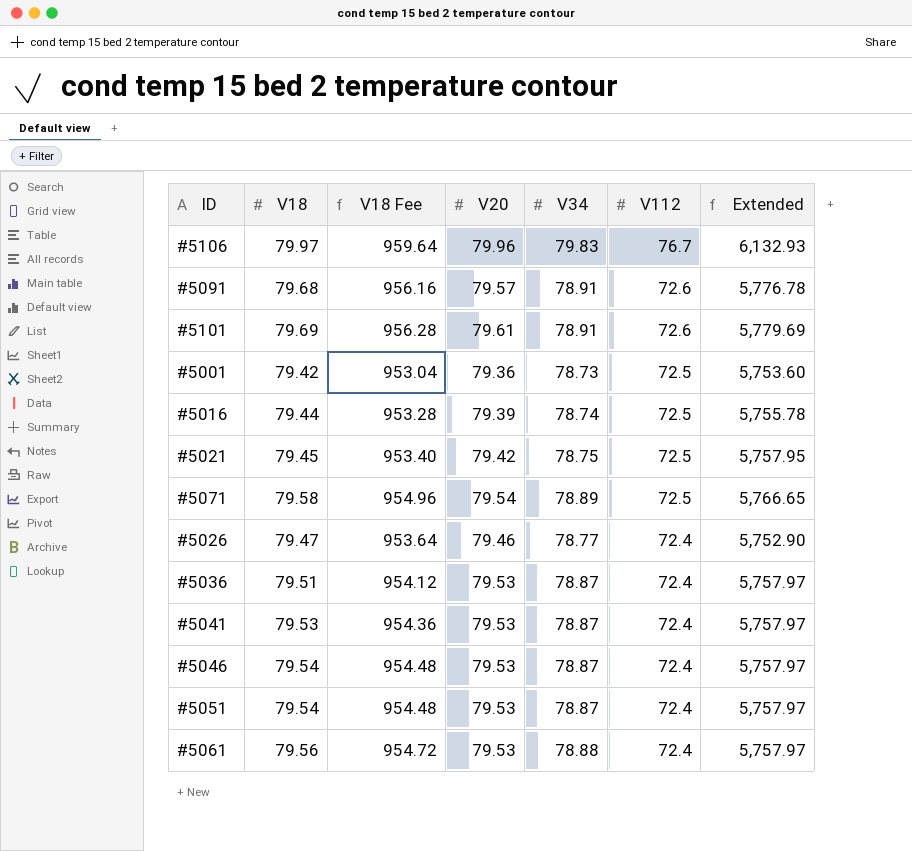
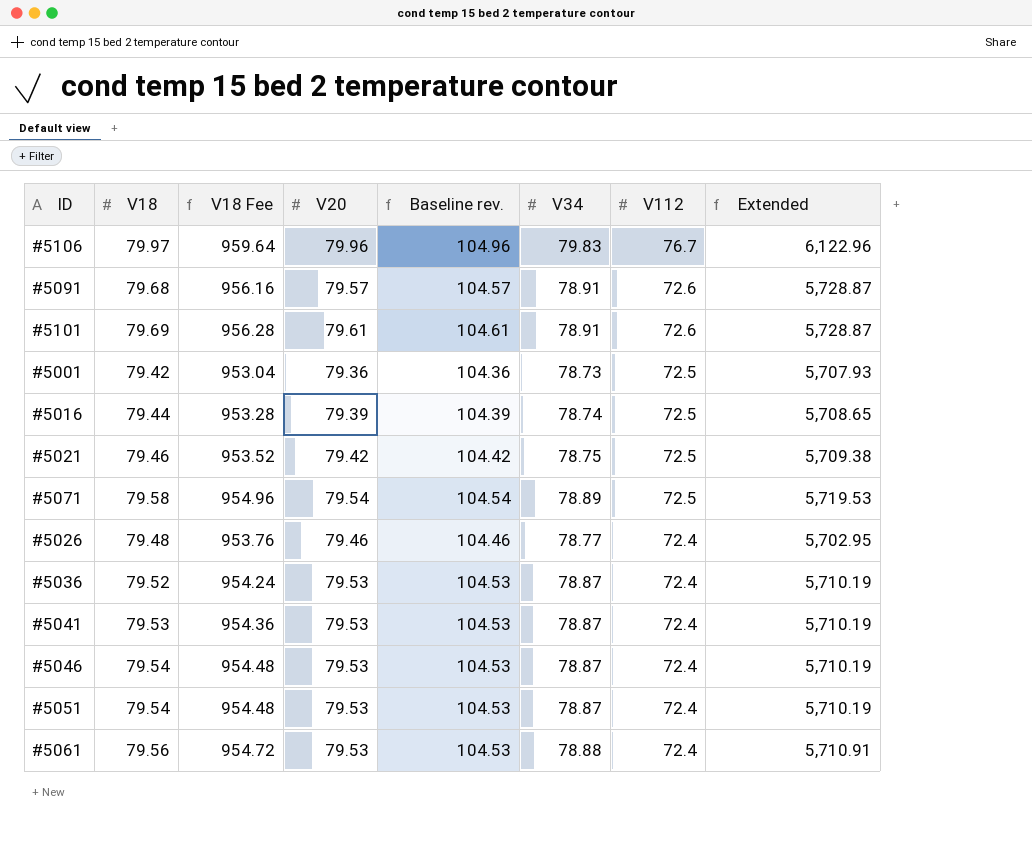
column Baseline rev. | formula: none -> [V20] + 25
column Extended | formula: [V20] * [V112] -> [V34] * [V112]
#5021 | V18: 79.45 -> 79.46
#5021 | V18 Fee: 953.40 -> 953.52
#5026 | V18: 79.47 -> 79.48
#5026 | V18 Fee: 953.64 -> 953.76
#5036 | V18: 79.51 -> 79.52
#5036 | V18 Fee: 954.12 -> 954.24

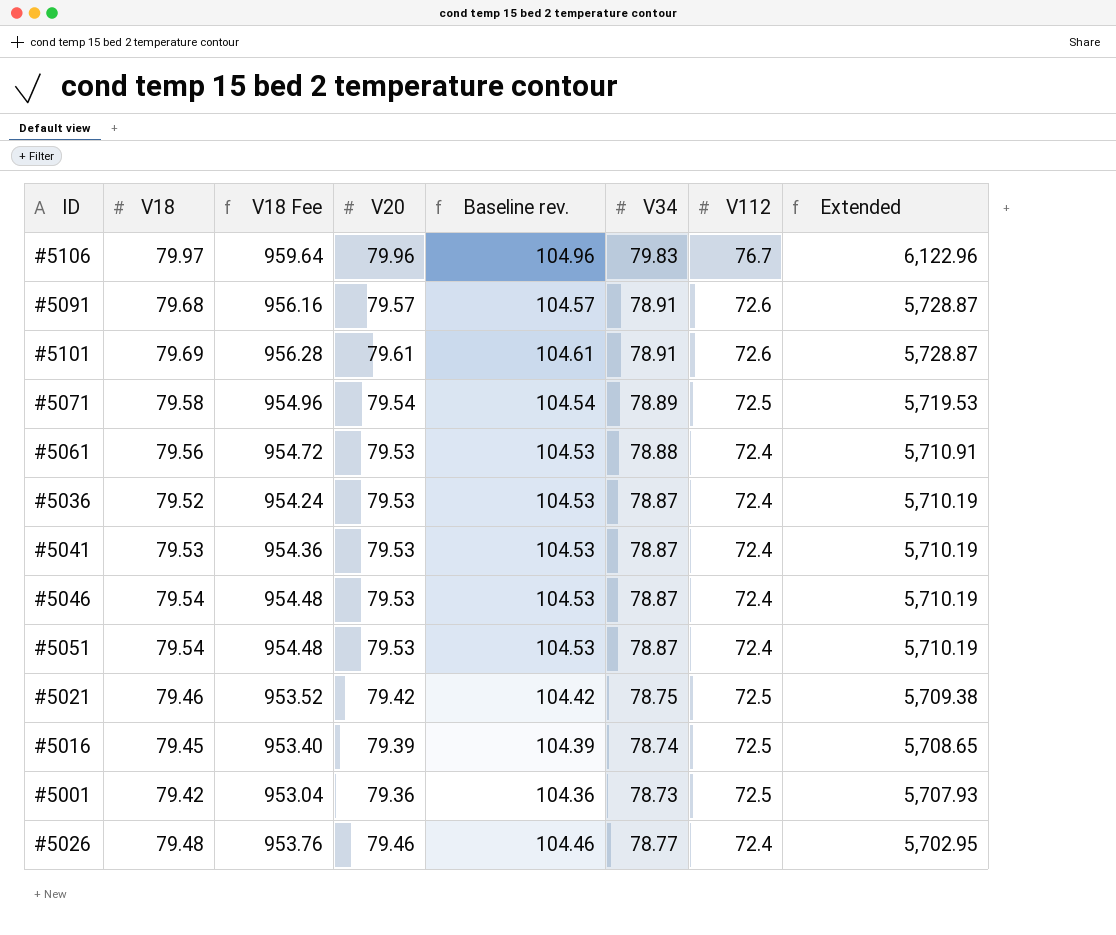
row order: V112 descending -> Extended descending
#5016 | V18: 79.44 -> 79.45
#5016 | V18 Fee: 953.28 -> 953.40

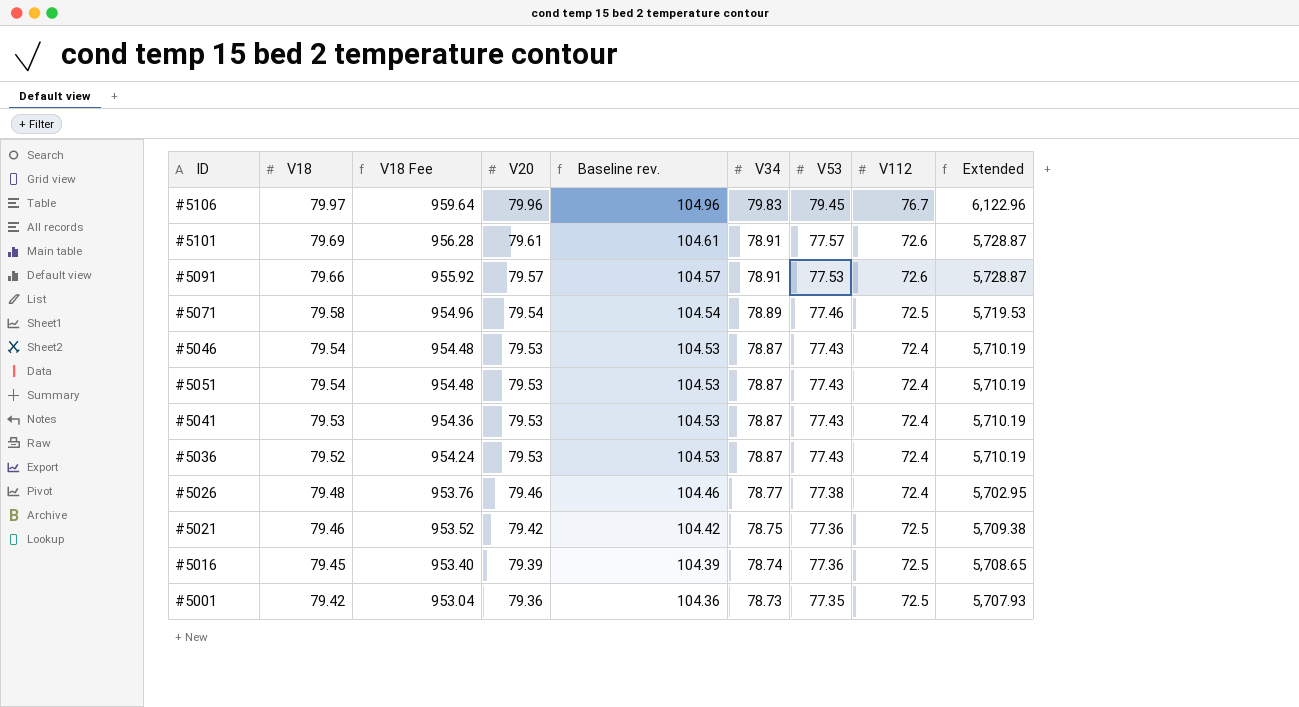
row order: Extended descending -> V18 descending
column V53 | position: none -> 7
row #5061: 79.56 | 954.72 | 79.53 | 104.53 | 78.88 | 72.4 | 5,710.91 -> none
#5091 | V18: 79.68 -> 79.66
#5091 | V18 Fee: 956.16 -> 955.92

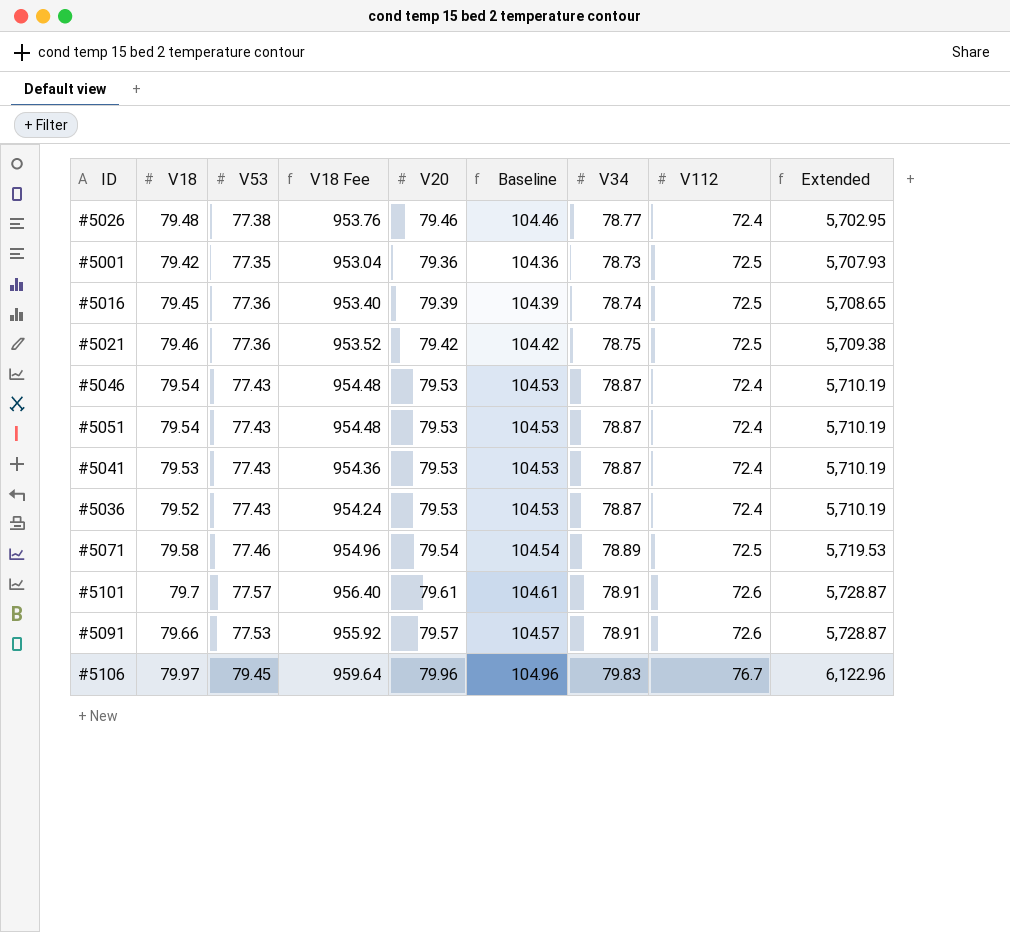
row order: V18 descending -> Extended ascending
column V53 | position: 7 -> 3
column name: Baseline rev. -> Baseline
#5101 | V18: 79.69 -> 79.7
#5101 | V18 Fee: 956.28 -> 956.40

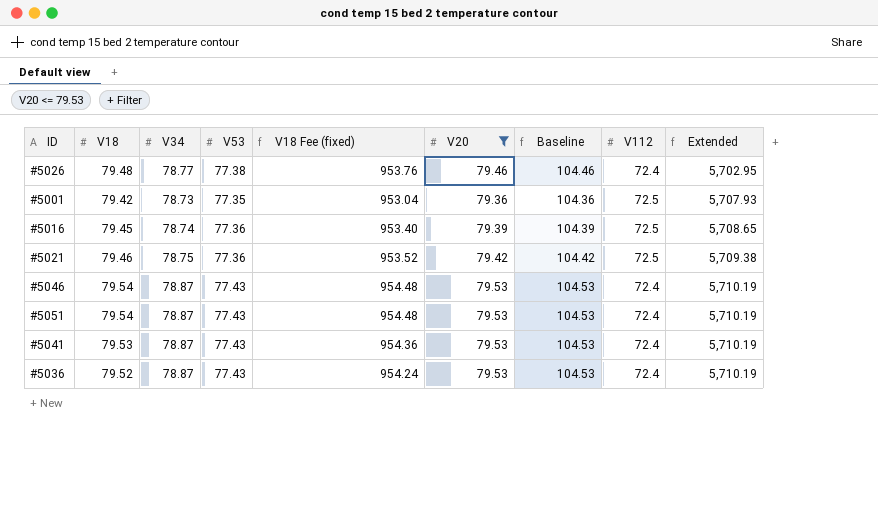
filter: none -> V20 <= 79.53
column V34 | position: 7 -> 3
column name: V18 Fee -> V18 Fee (fixed)

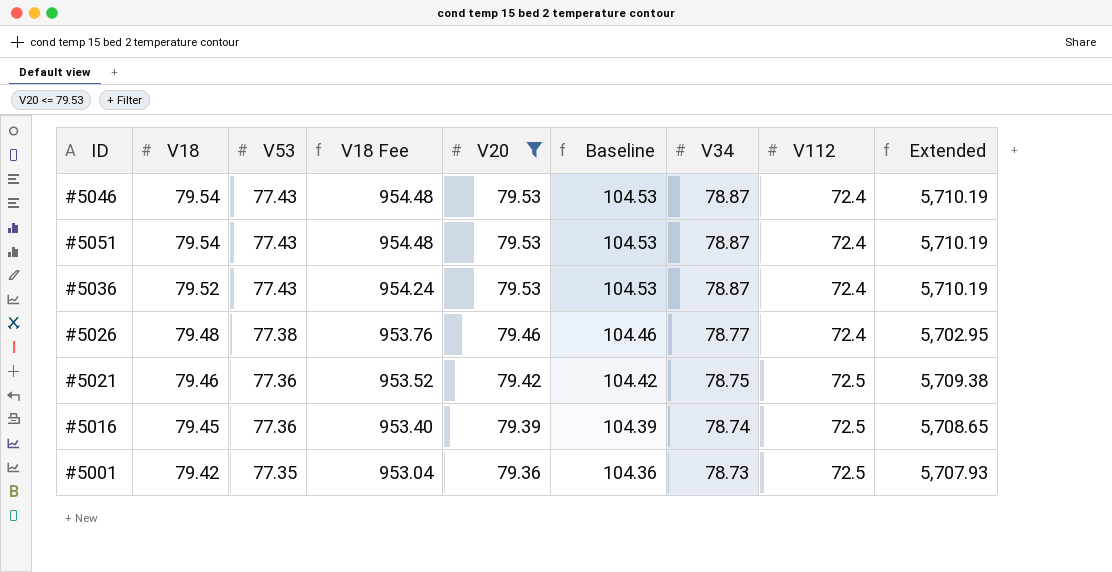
row order: Extended ascending -> V18 descending
column name: V18 Fee (fixed) -> V18 Fee
column V34 | position: 3 -> 7
row #5041: 79.53 | 78.87 | 77.43 | 954.36 | 79.53 | 104.53 | 72.4 | 5,710.19 -> none

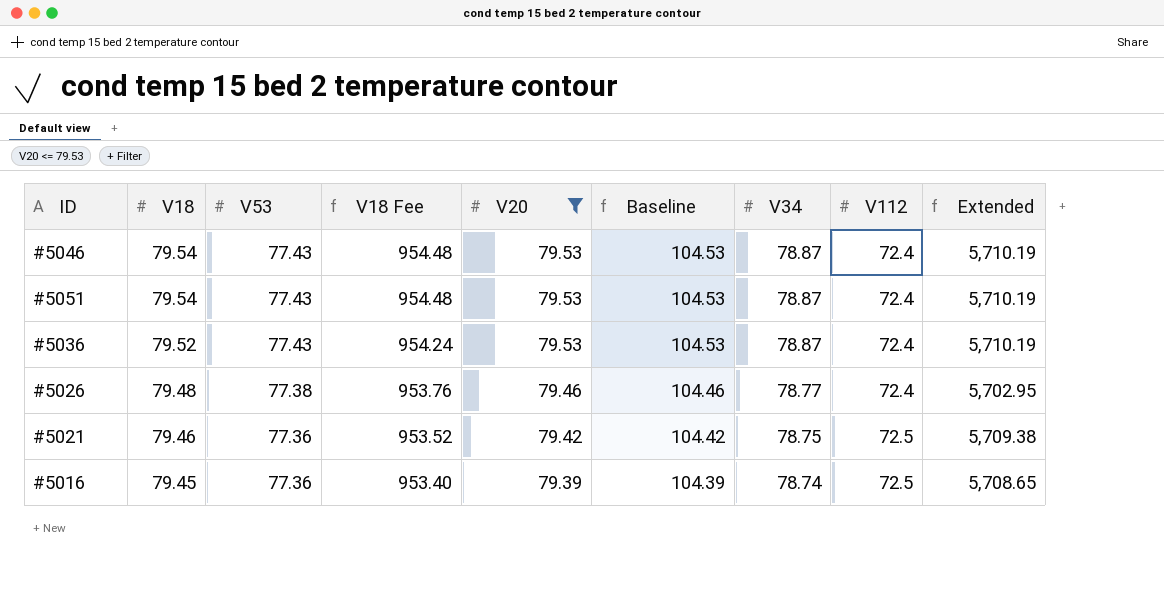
row #5001: 79.42 | 77.35 | 953.04 | 79.36 | 104.36 | 78.73 | 72.5 | 5,707.93 -> none

